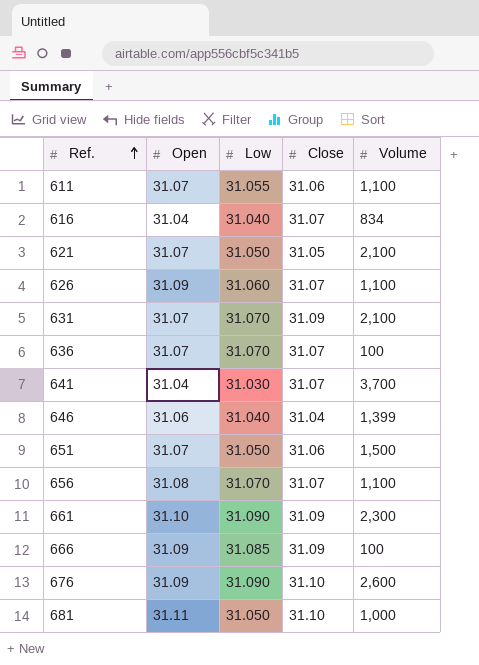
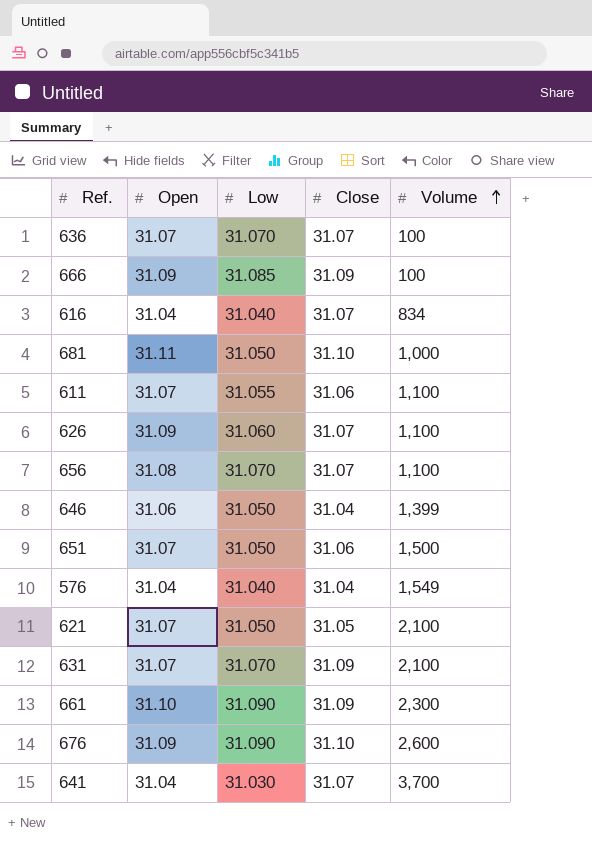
row order: Ref. ascending -> Volume ascending
646 | Low: 31.040 -> 31.050
row 576: none -> 31.04 | 31.040 | 31.04 | 1,549

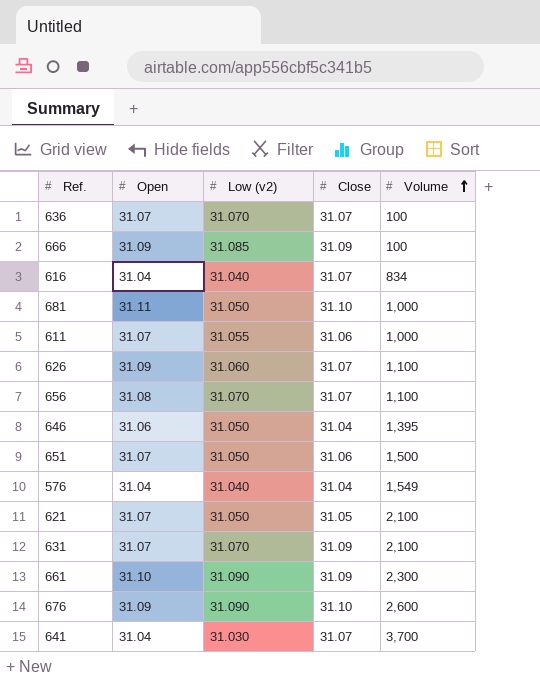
column name: Low -> Low (v2)
611 | Volume: 1,100 -> 1,000
646 | Volume: 1,399 -> 1,395

